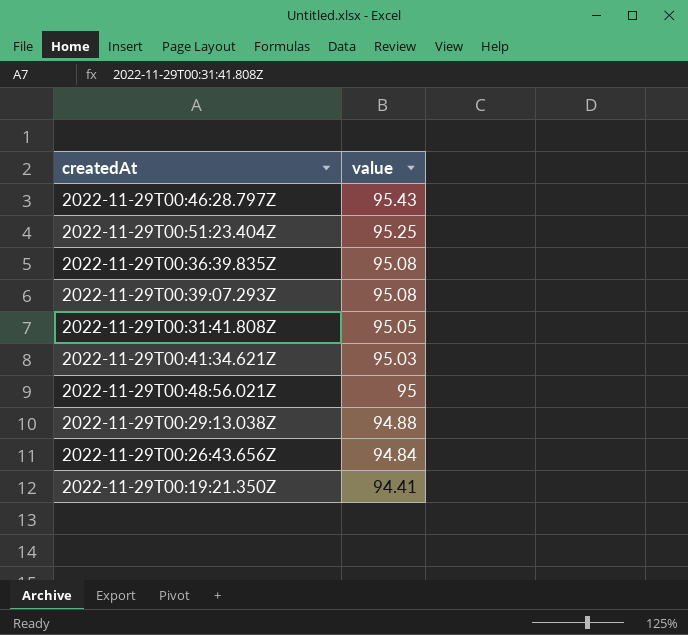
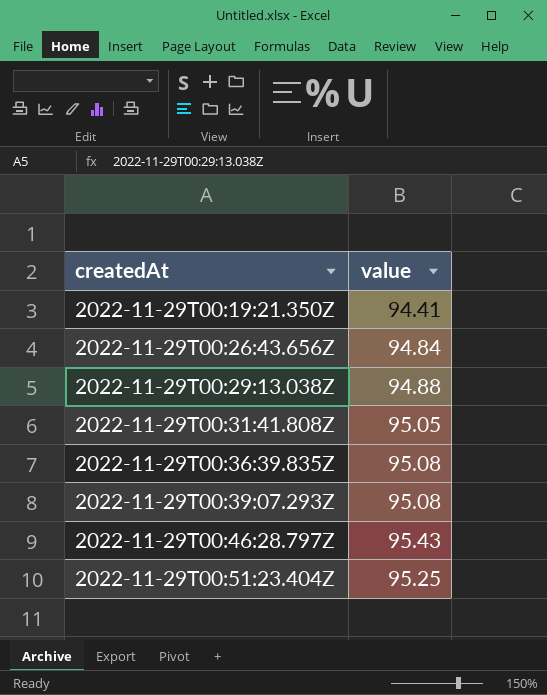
row order: value descending -> createdAt ascending
row 2022-11-29T00:41:34.621Z: 95.03 -> none
row 2022-11-29T00:48:56.021Z: 95 -> none

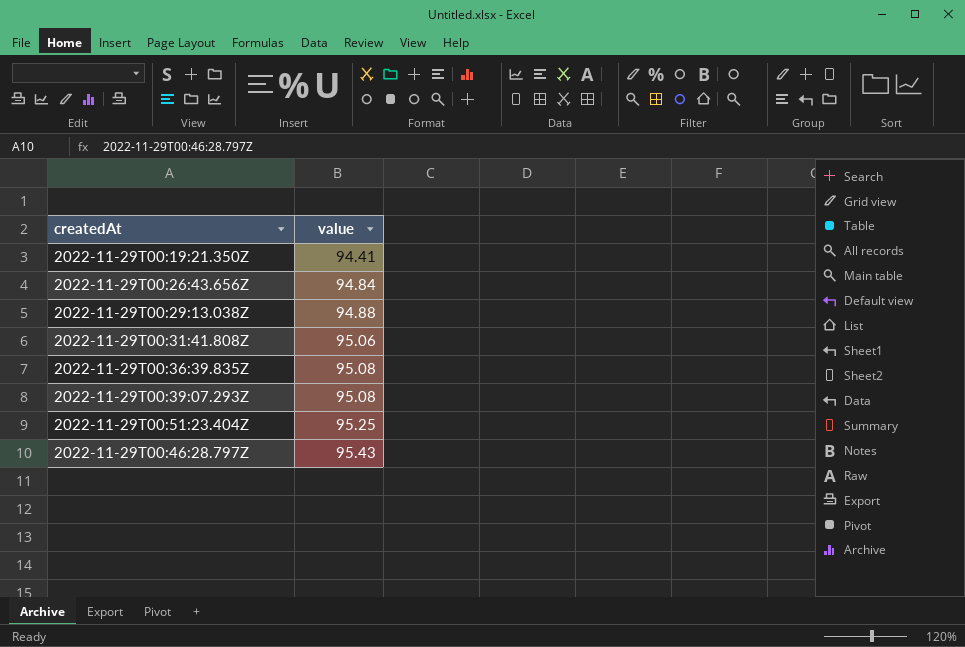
row order: createdAt ascending -> value ascending
2022-11-29T00:31:41.808Z | value: 95.05 -> 95.06

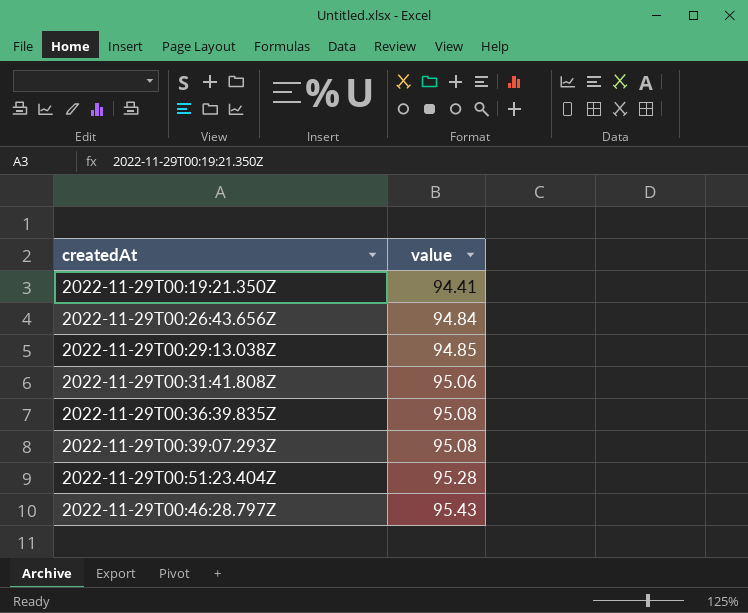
2022-11-29T00:29:13.038Z | value: 94.88 -> 94.85
2022-11-29T00:51:23.404Z | value: 95.25 -> 95.28

